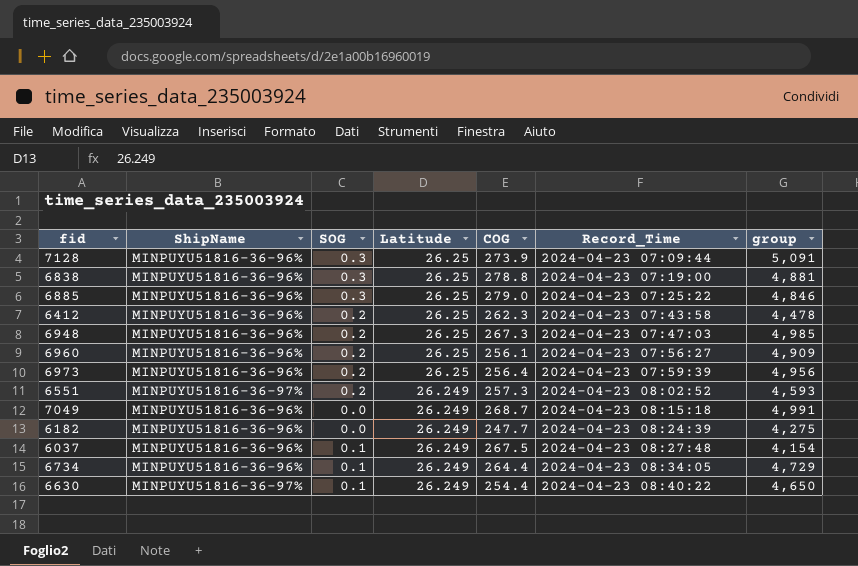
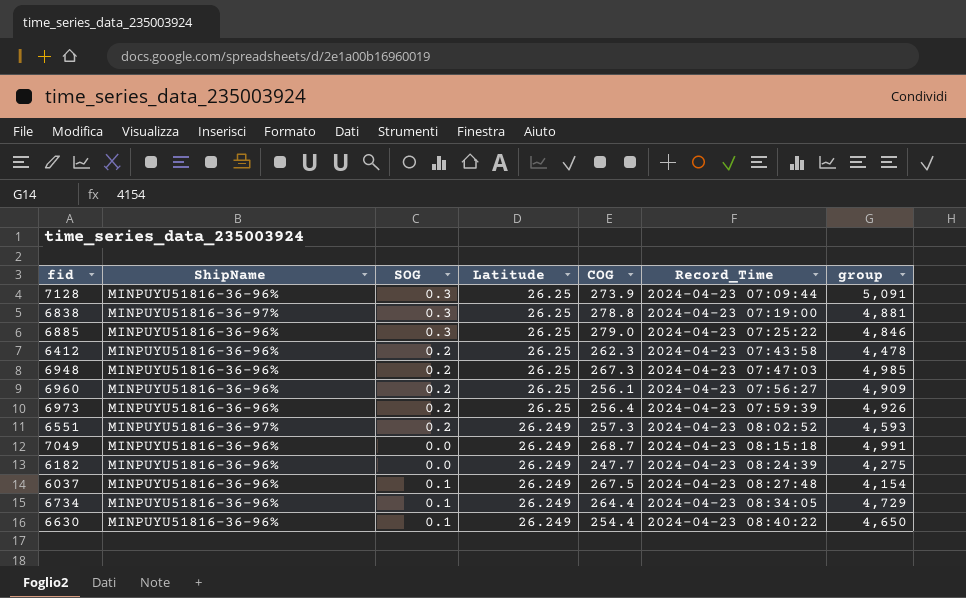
6838 | ShipName: MINPUYU51816-36-96% -> MINPUYU51816-36-97%
6973 | group: 4,956 -> 4,926
6630 | ShipName: MINPUYU51816-36-97% -> MINPUYU51816-36-96%

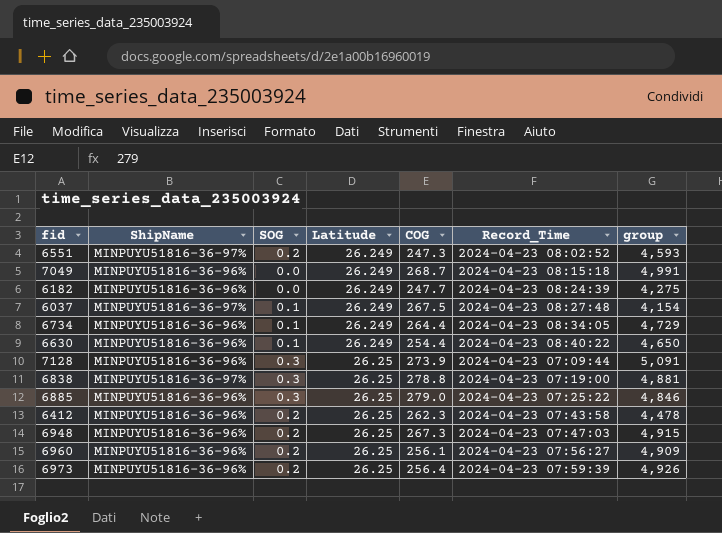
row order: Latitude descending -> Latitude ascending
6551 | COG: 257.3 -> 247.3
6037 | ShipName: MINPUYU51816-36-96% -> MINPUYU51816-36-97%
6948 | group: 4,985 -> 4,915

